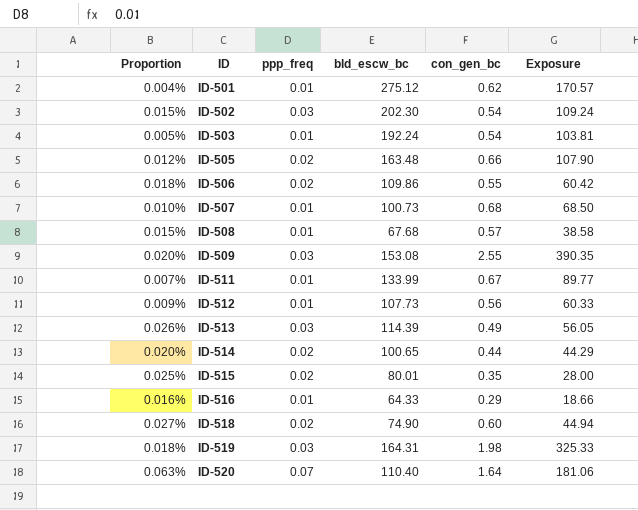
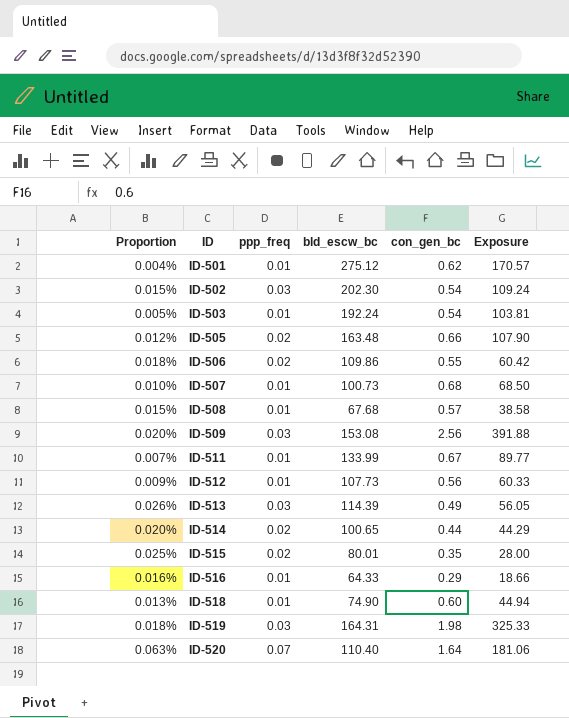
ID-509 | con_gen_bc: 2.55 -> 2.56
ID-509 | Exposure: 390.35 -> 391.88
ID-518 | Proportion: 0.027% -> 0.013%
ID-518 | ppp_freq: 0.02 -> 0.01

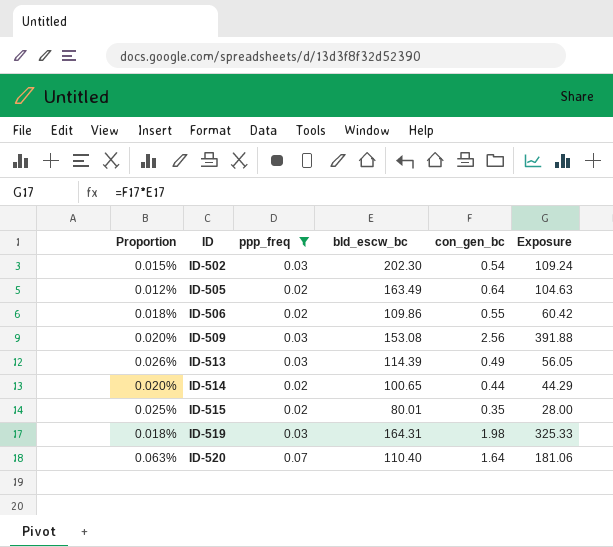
filter: none -> ppp_freq != 0.01
ID-505 | bld_escw_bc: 163.48 -> 163.49
ID-505 | con_gen_bc: 0.66 -> 0.64
ID-505 | Exposure: 107.90 -> 104.63

